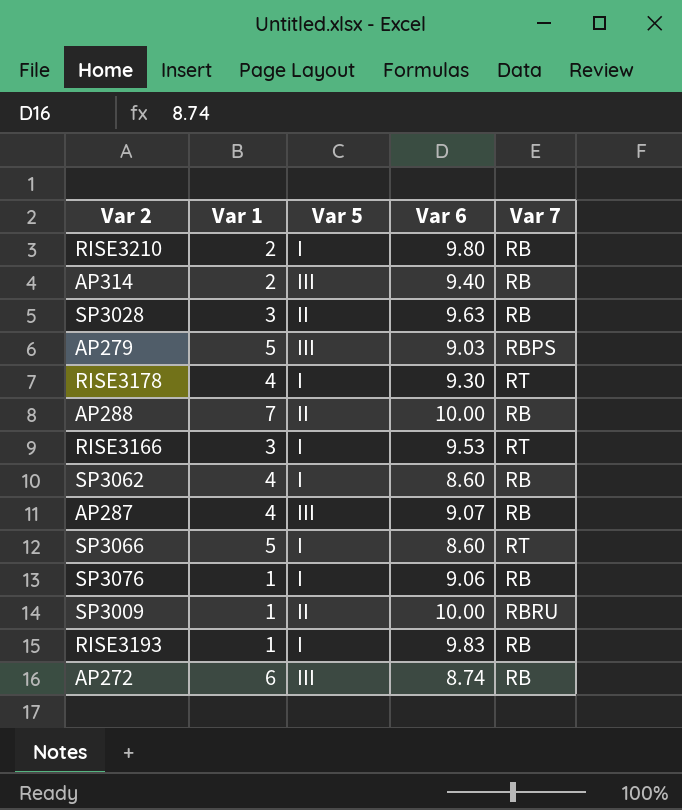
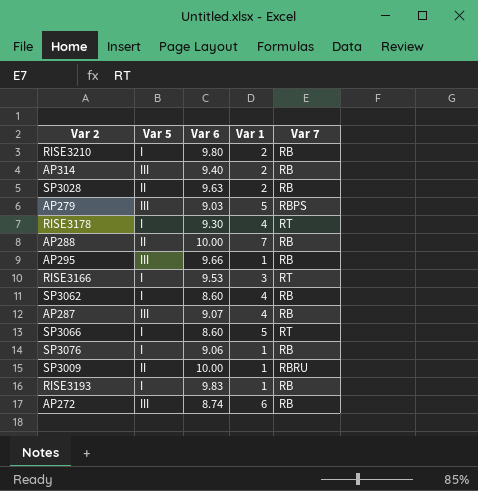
column Var 1 | position: 2 -> 4
SP3028 | Var 1: 3 -> 2
row AP295: none -> III | 9.66 | 1 | RB

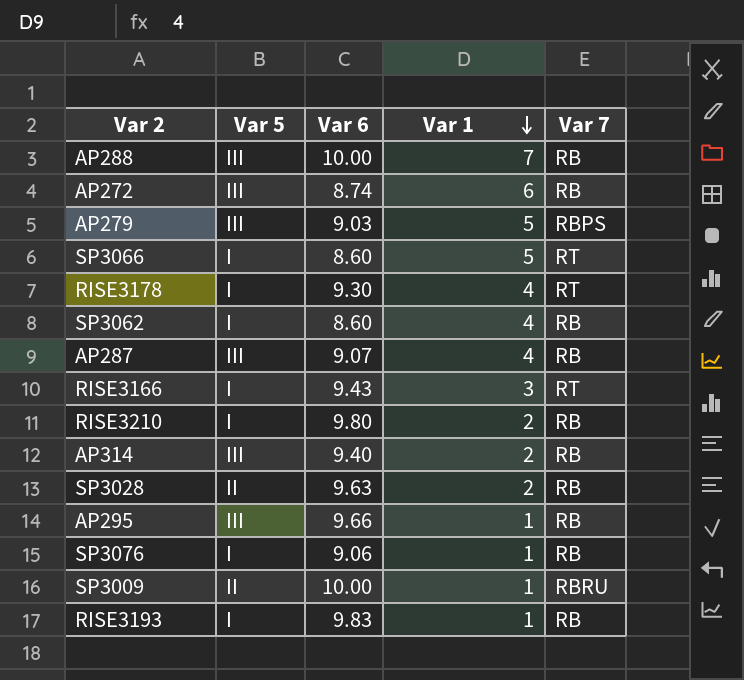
row order: none -> Var 1 descending
AP288 | Var 5: II -> III
RISE3166 | Var 6: 9.53 -> 9.43

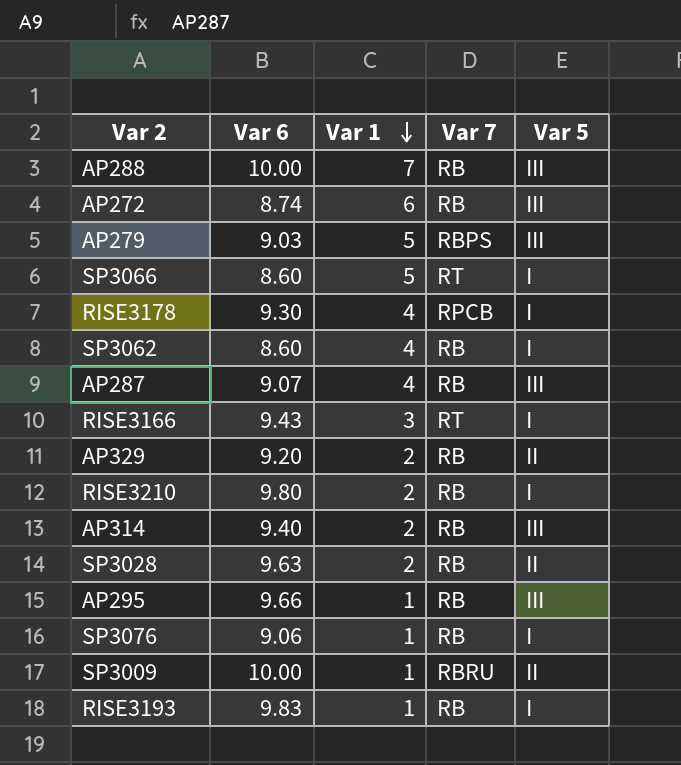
column Var 5 | position: 2 -> 5
RISE3178 | Var 7: RT -> RPCB
row AP329: none -> 9.20 | 2 | RB | II

